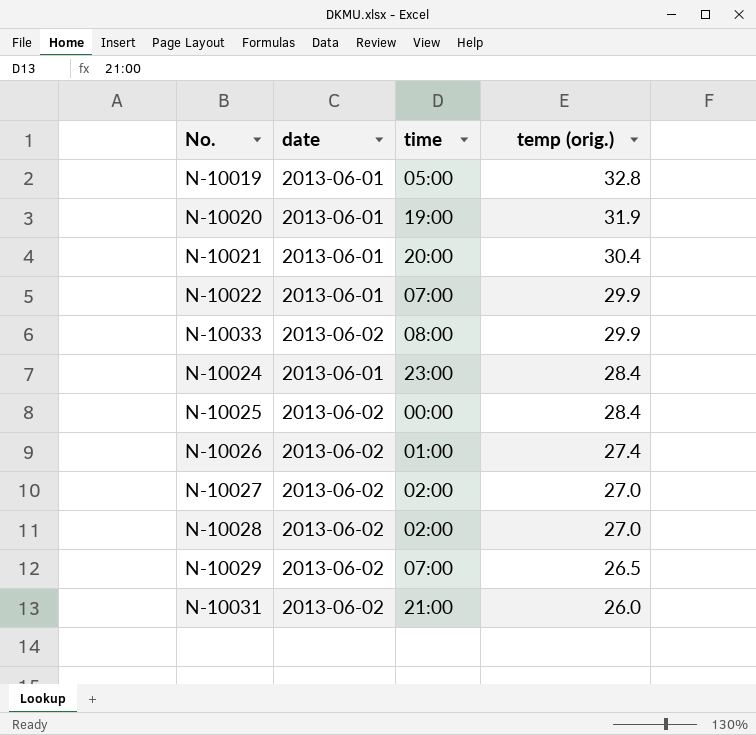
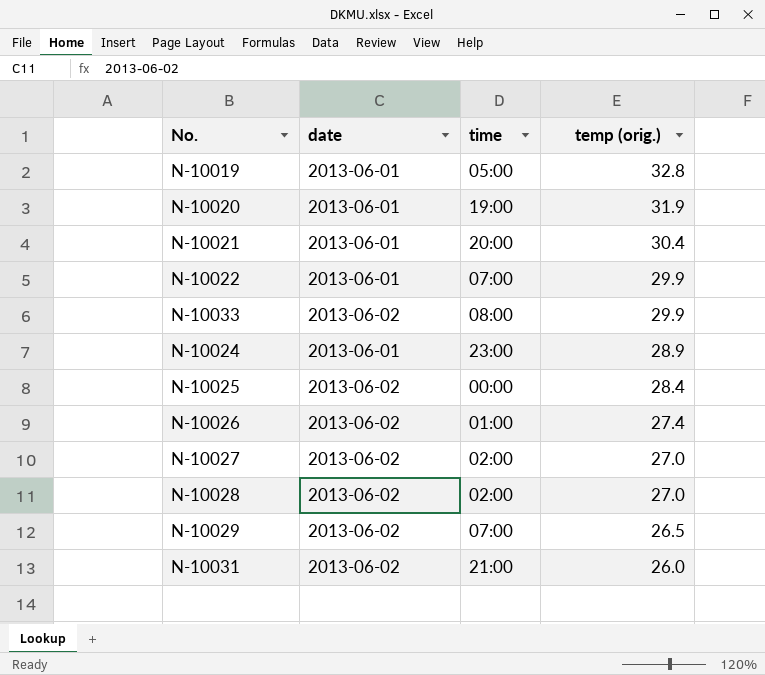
N-10024 | temp (orig.): 28.4 -> 28.9

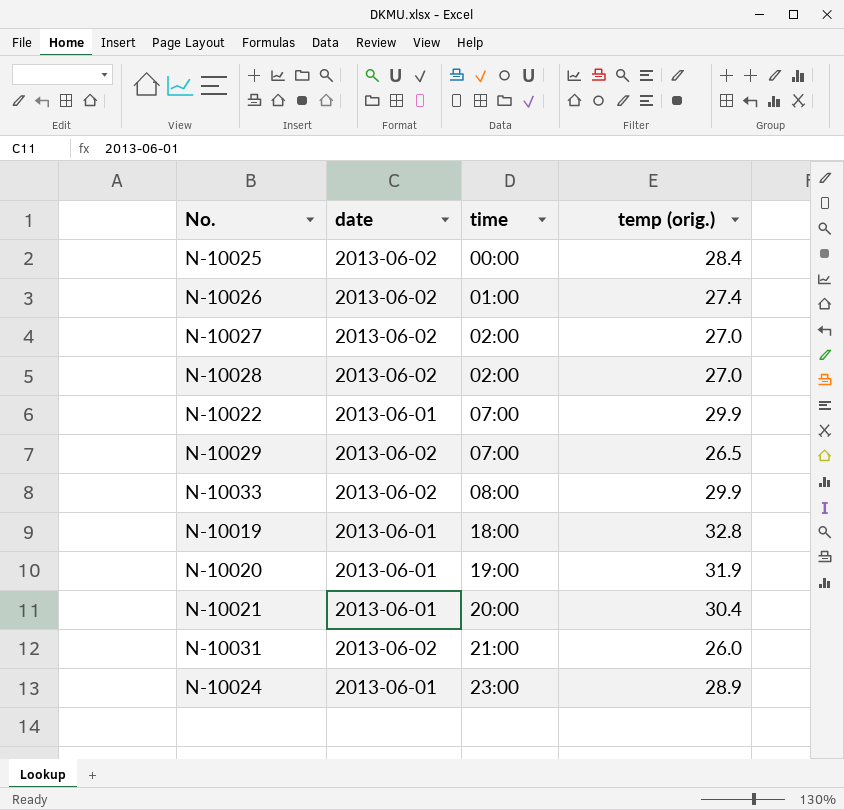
row order: temp (orig.) descending -> time ascending
N-10019 | time: 05:00 -> 18:00

